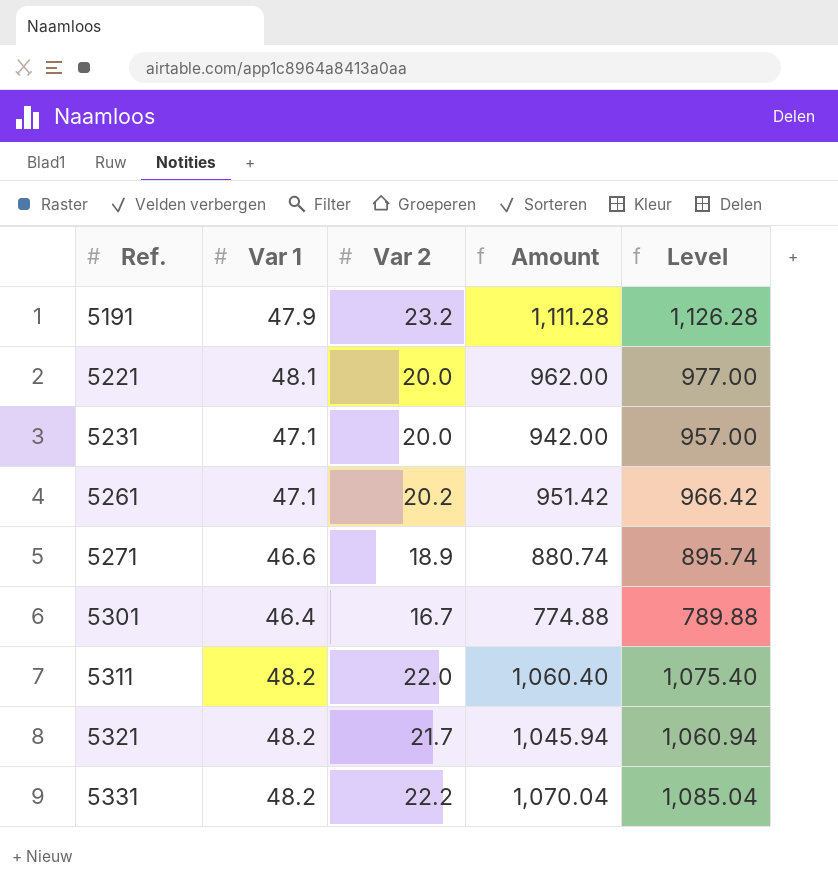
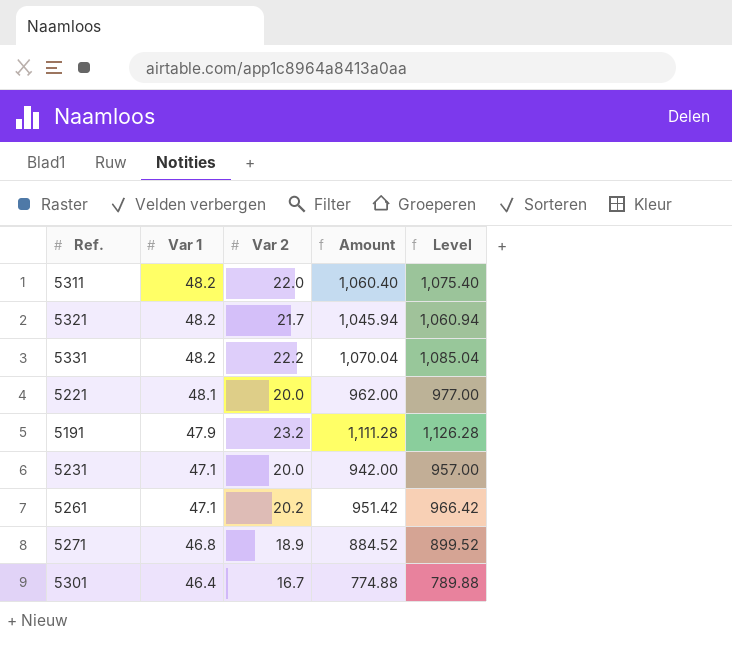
row order: Ref. ascending -> Var 1 descending
5271 | Var 1: 46.6 -> 46.8
5271 | Amount: 880.74 -> 884.52
5271 | Level: 895.74 -> 899.52

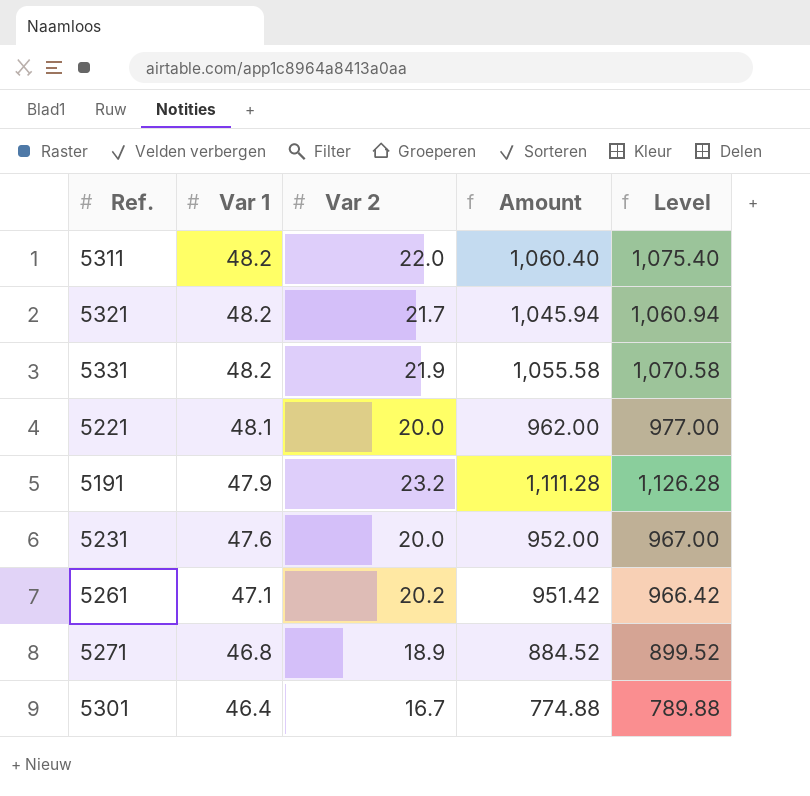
5331 | Var 2: 22.2 -> 21.9
5331 | Amount: 1,070.04 -> 1,055.58
5331 | Level: 1,085.04 -> 1,070.58
5231 | Var 1: 47.1 -> 47.6
5231 | Amount: 942.00 -> 952.00
5231 | Level: 957.00 -> 967.00

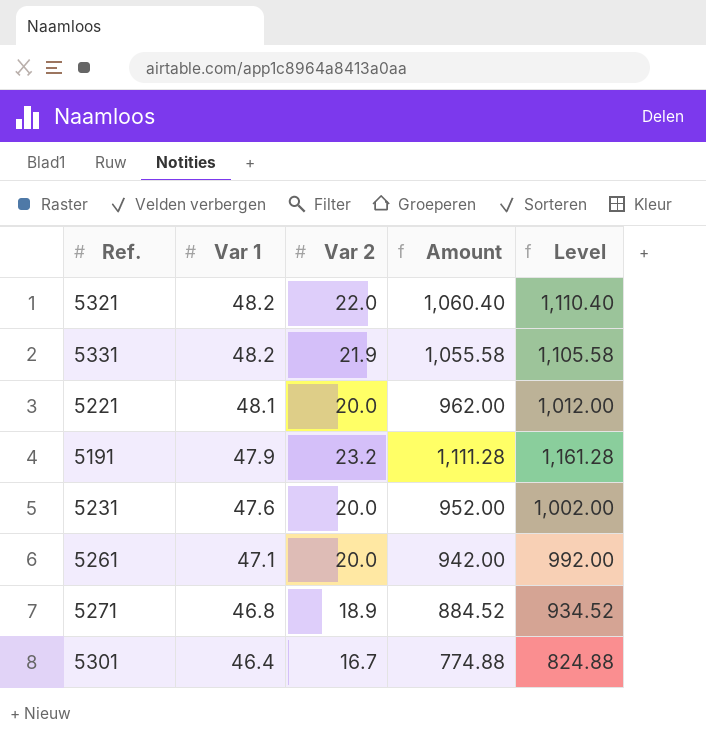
column Level | formula: [Amount] + 15 -> [Amount] + 50
row 5311: 48.2 | 22.0 | 1,060.40 | 1,075.40 -> none
5321 | Var 2: 21.7 -> 22.0
5321 | Amount: 1,045.94 -> 1,060.40
5261 | Var 2: 20.2 -> 20.0
5261 | Amount: 951.42 -> 942.00

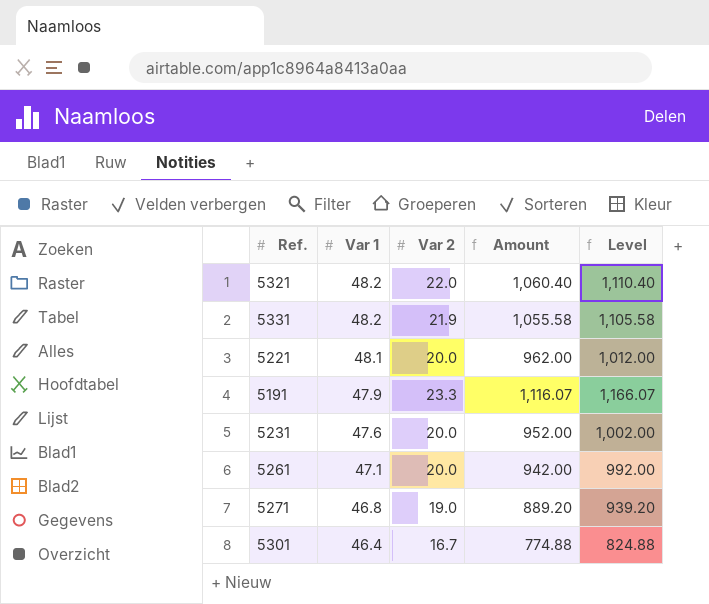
5191 | Var 2: 23.2 -> 23.3
5191 | Amount: 1,111.28 -> 1,116.07
5191 | Level: 1,161.28 -> 1,166.07
5271 | Var 2: 18.9 -> 19.0
5271 | Amount: 884.52 -> 889.20
5271 | Level: 934.52 -> 939.20

